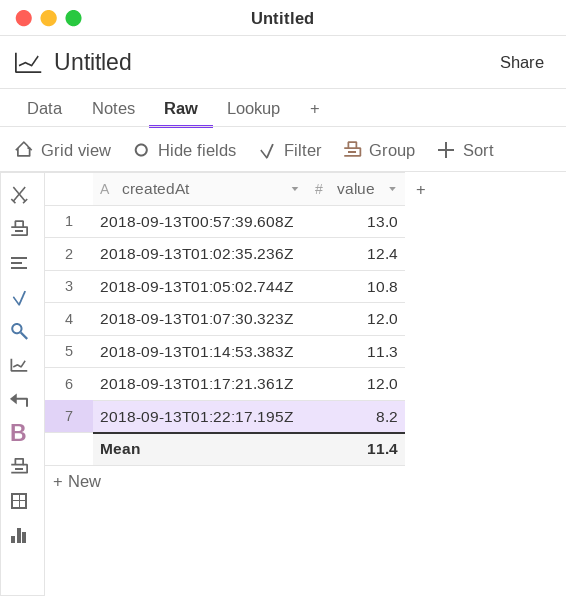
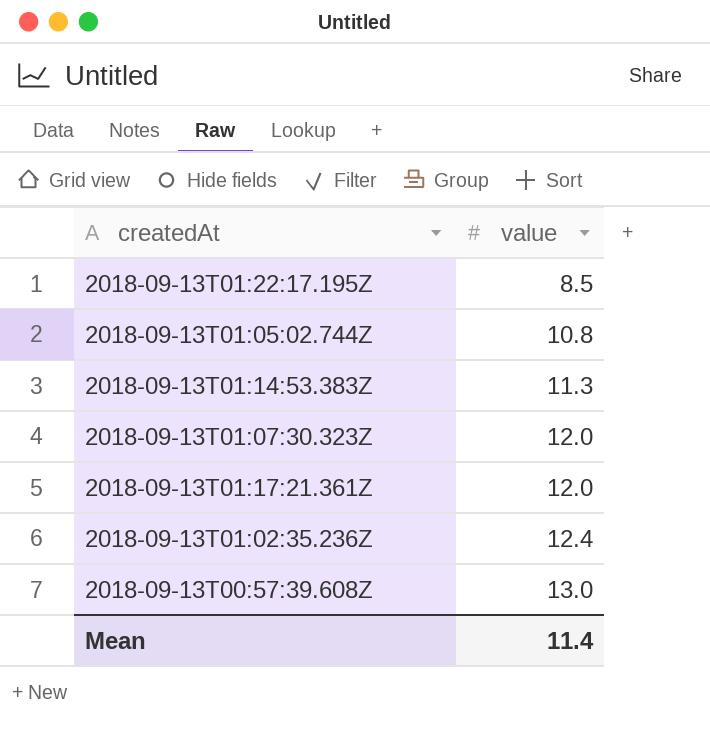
row order: createdAt ascending -> value ascending
2018-09-13T01:22:17.195Z | value: 8.2 -> 8.5

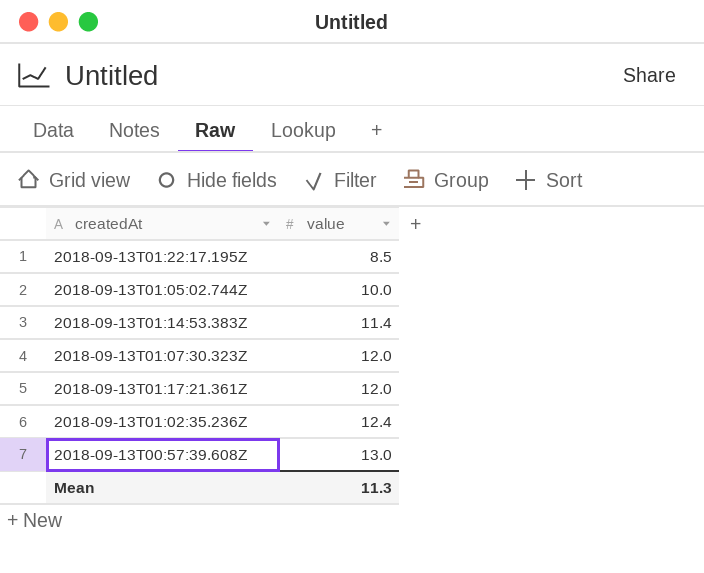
2018-09-13T01:05:02.744Z | value: 10.8 -> 10.0
2018-09-13T01:14:53.383Z | value: 11.3 -> 11.4
Mean | value: 11.4 -> 11.3

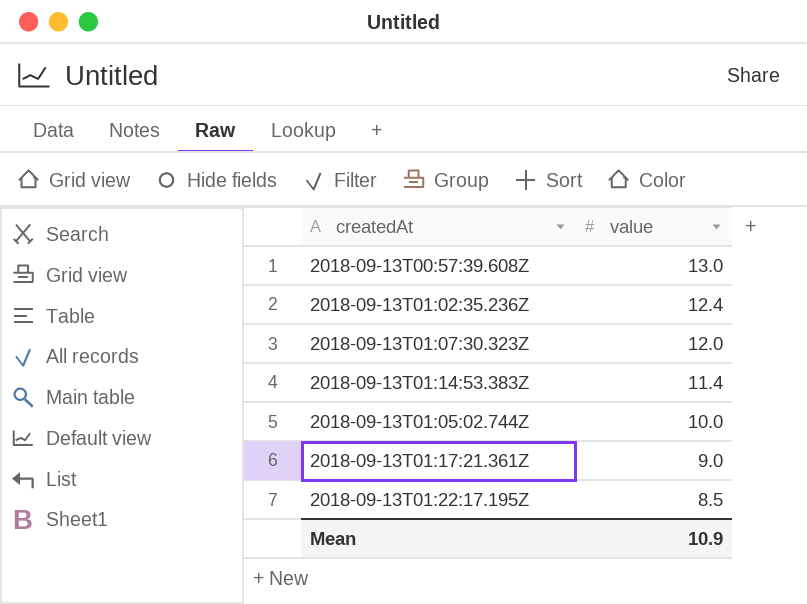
row order: value ascending -> value descending
2018-09-13T01:17:21.361Z | value: 12.0 -> 9.0
Mean | value: 11.3 -> 10.9

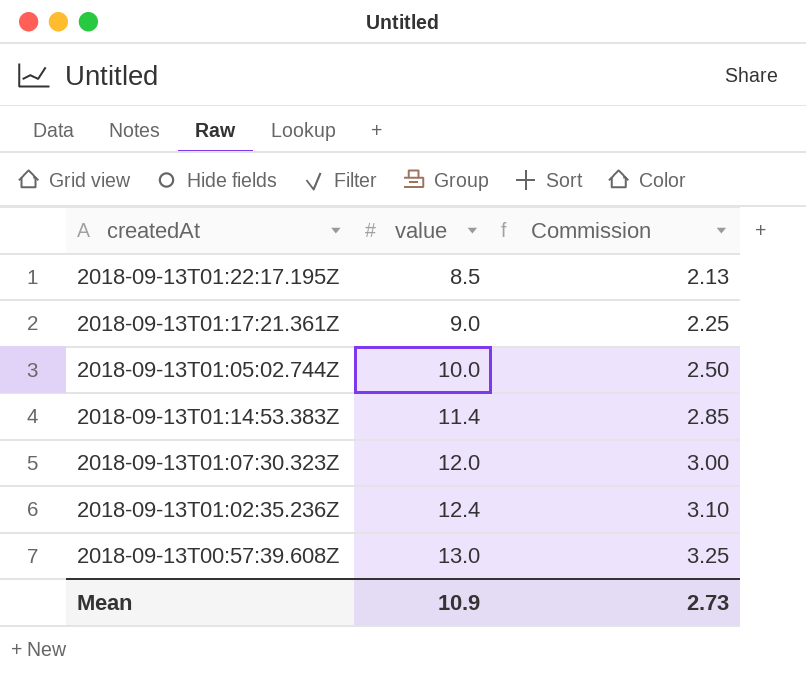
row order: value descending -> value ascending
column Commission | formula: none -> [value] * 0.25

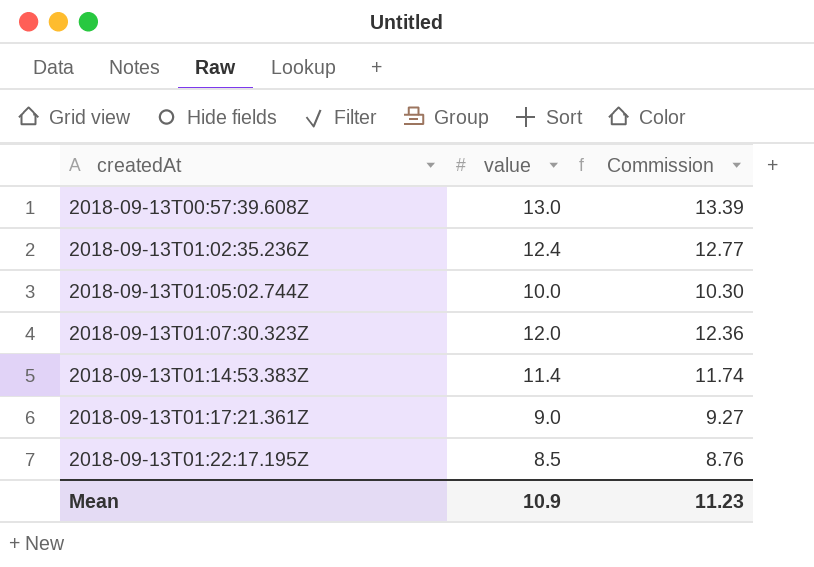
row order: value ascending -> createdAt ascending
column Commission | formula: [value] * 0.25 -> [value] * 1.03
Mean | Commission: 2.73 -> 11.23

